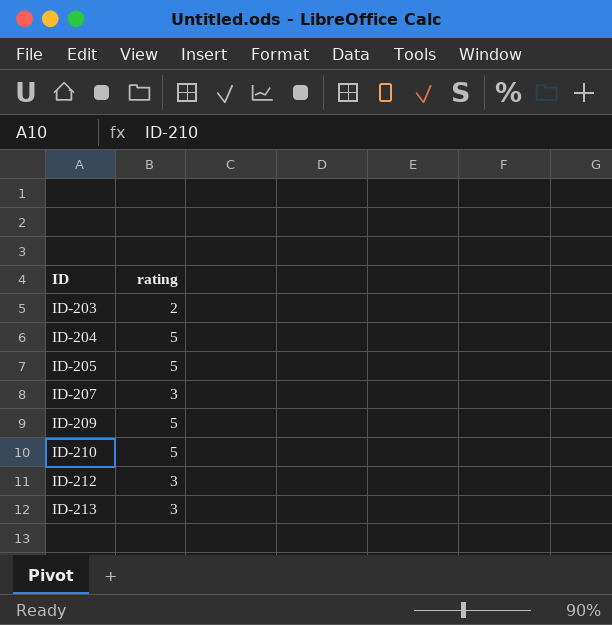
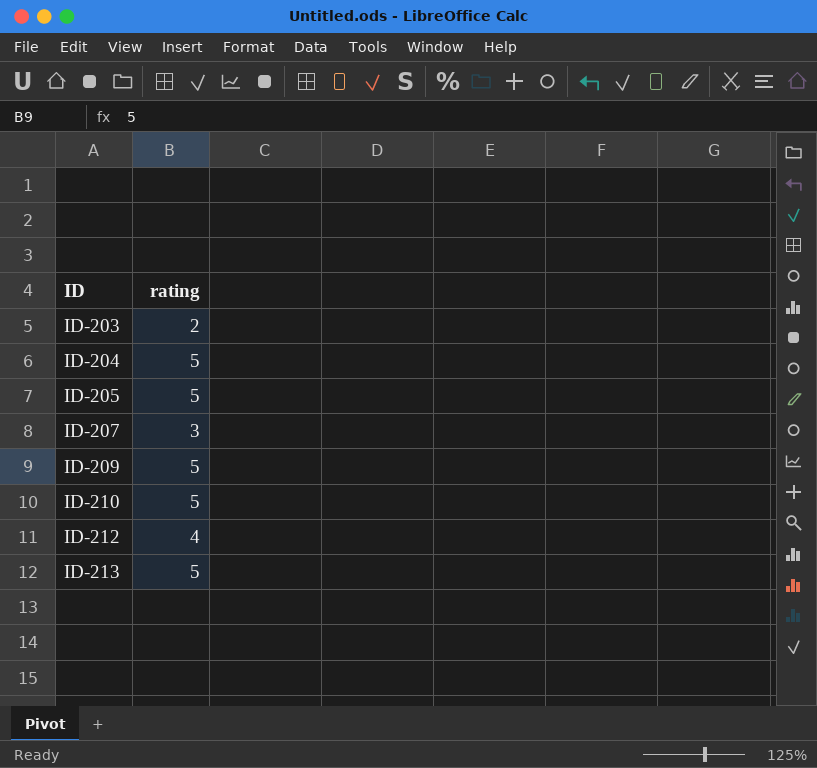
ID-212 | rating: 3 -> 4
ID-213 | rating: 3 -> 5

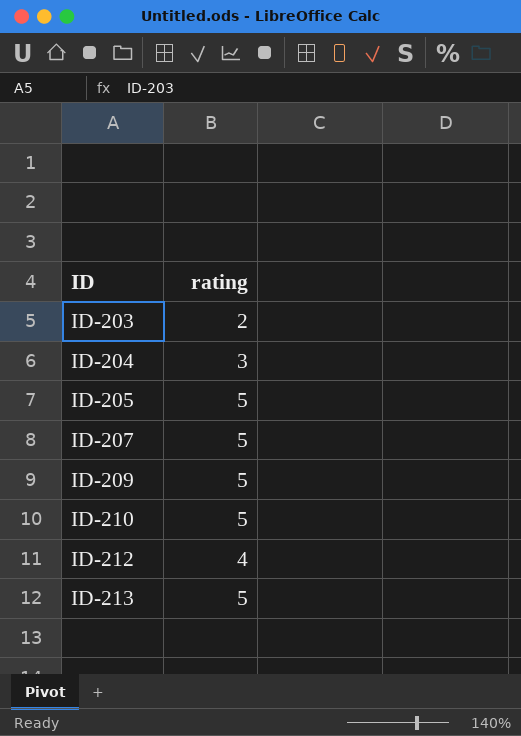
ID-204 | rating: 5 -> 3
ID-207 | rating: 3 -> 5

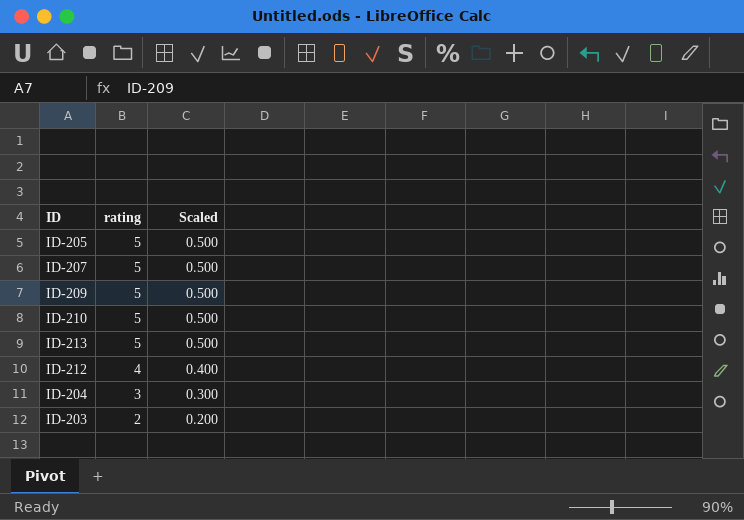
row order: ID ascending -> rating descending
column Scaled | formula: none -> [rating] * 0.1

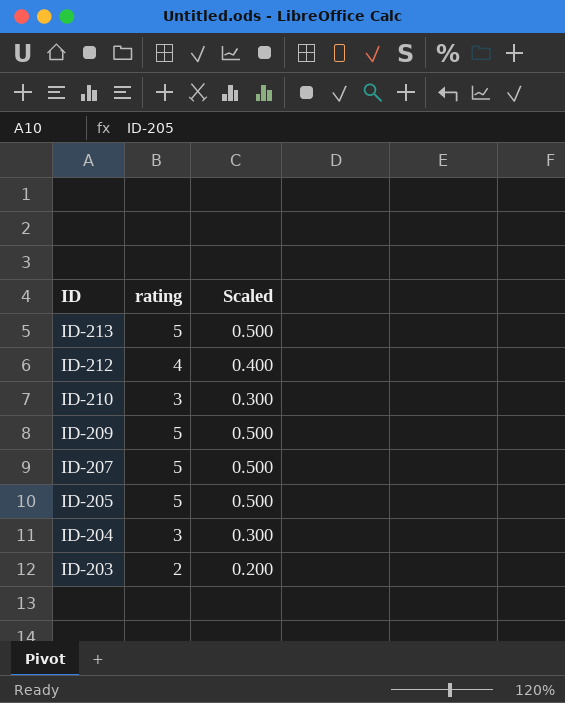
row order: rating descending -> ID descending
ID-210 | rating: 5 -> 3
ID-210 | Scaled: 0.500 -> 0.300

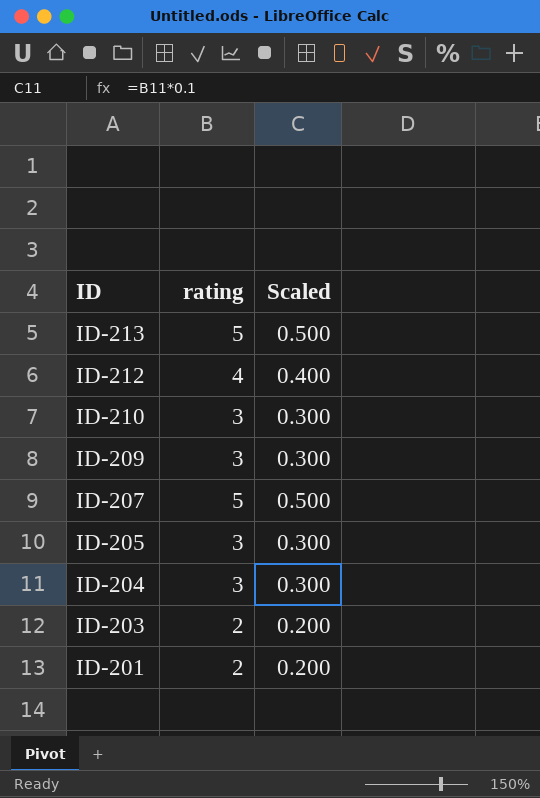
ID-209 | rating: 5 -> 3
ID-209 | Scaled: 0.500 -> 0.300
ID-205 | rating: 5 -> 3
ID-205 | Scaled: 0.500 -> 0.300
row ID-201: none -> 2 | 0.200

